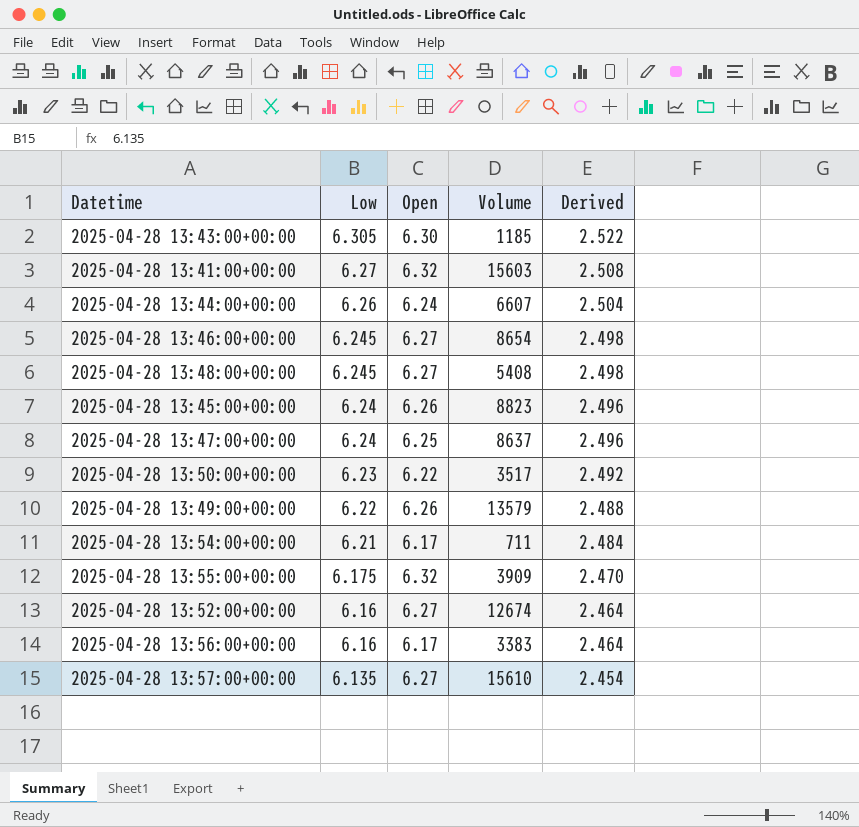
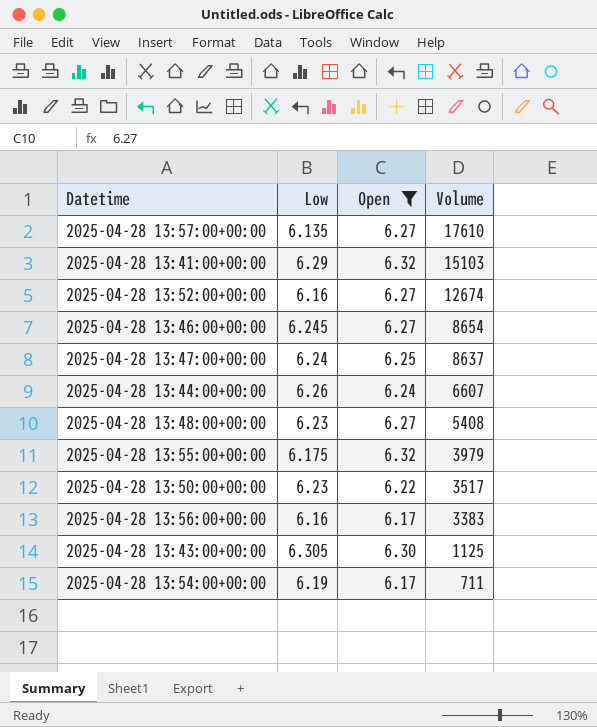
filter: none -> Open != 6.26
row order: Low descending -> Volume descending
column Derived | formula: [Low] * 0.4 -> none
2025-04-28 13:57:00+00:00 | Volume: 15610 -> 17610
2025-04-28 13:41:00+00:00 | Low: 6.27 -> 6.29
2025-04-28 13:41:00+00:00 | Volume: 15603 -> 15103
2025-04-28 13:48:00+00:00 | Low: 6.245 -> 6.23
2025-04-28 13:55:00+00:00 | Volume: 3909 -> 3979
2025-04-28 13:43:00+00:00 | Volume: 1185 -> 1125
2025-04-28 13:54:00+00:00 | Low: 6.21 -> 6.19

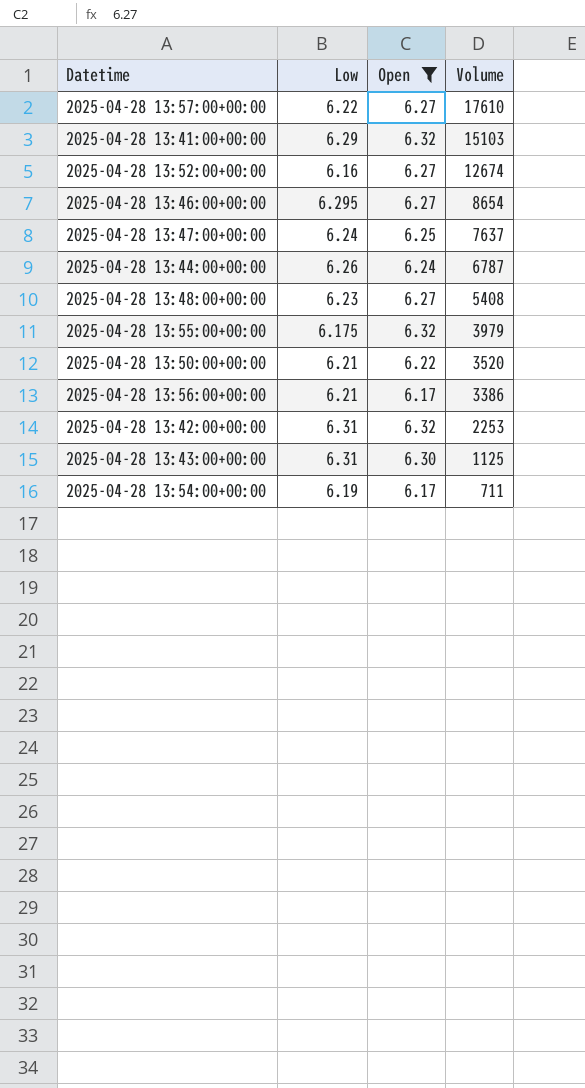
2025-04-28 13:57:00+00:00 | Low: 6.135 -> 6.22
2025-04-28 13:46:00+00:00 | Low: 6.245 -> 6.295
2025-04-28 13:47:00+00:00 | Volume: 8637 -> 7637
2025-04-28 13:44:00+00:00 | Volume: 6607 -> 6787
2025-04-28 13:50:00+00:00 | Low: 6.23 -> 6.21
2025-04-28 13:50:00+00:00 | Volume: 3517 -> 3520
2025-04-28 13:56:00+00:00 | Low: 6.16 -> 6.21
2025-04-28 13:56:00+00:00 | Volume: 3383 -> 3386
row 2025-04-28 13:42:00+00:00: none -> 6.31 | 6.32 | 2253
2025-04-28 13:43:00+00:00 | Low: 6.305 -> 6.31

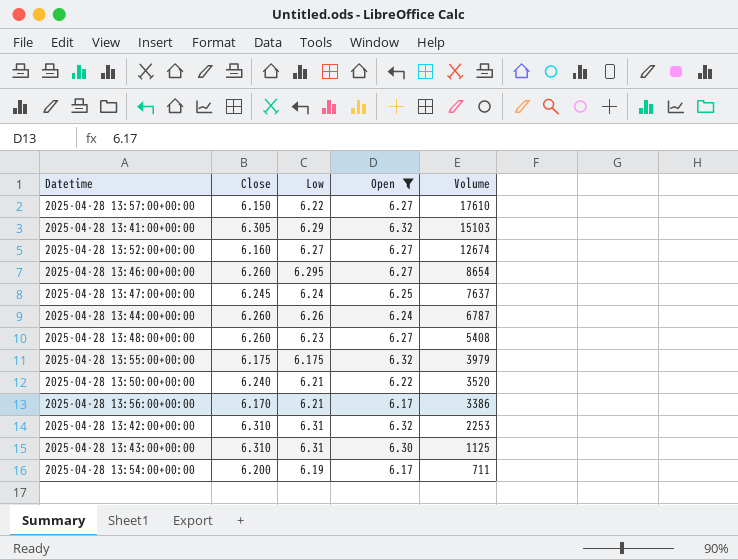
column Close | position: none -> 2
2025-04-28 13:52:00+00:00 | Low: 6.16 -> 6.27

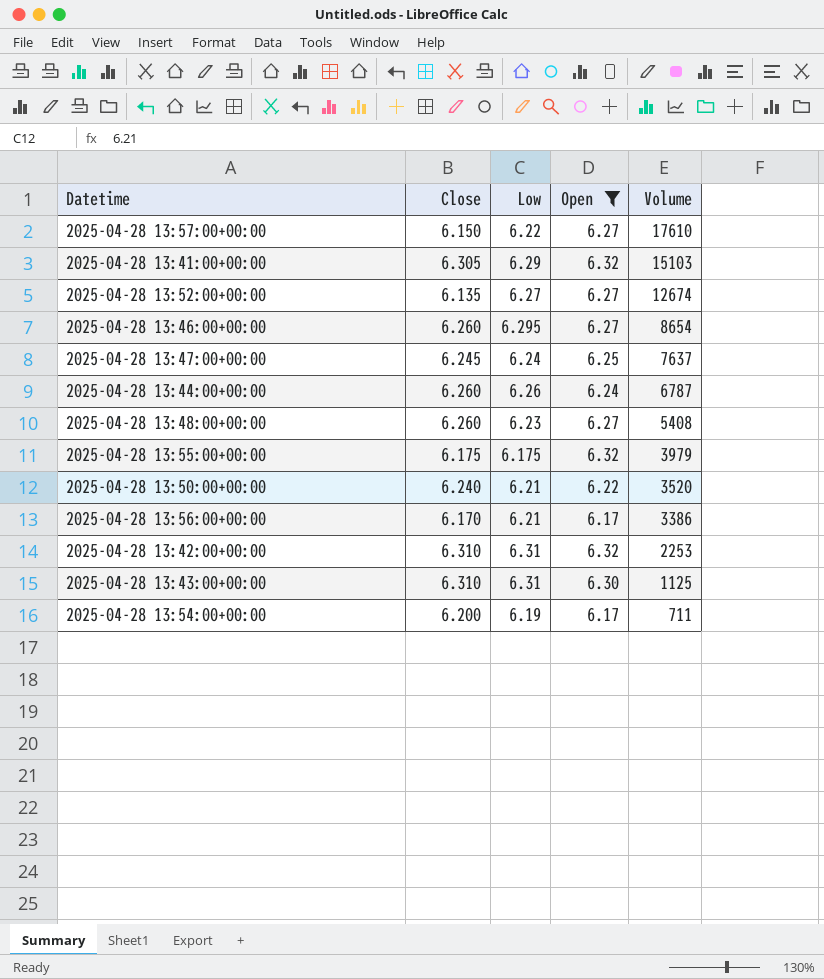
2025-04-28 13:52:00+00:00 | Close: 6.160 -> 6.135

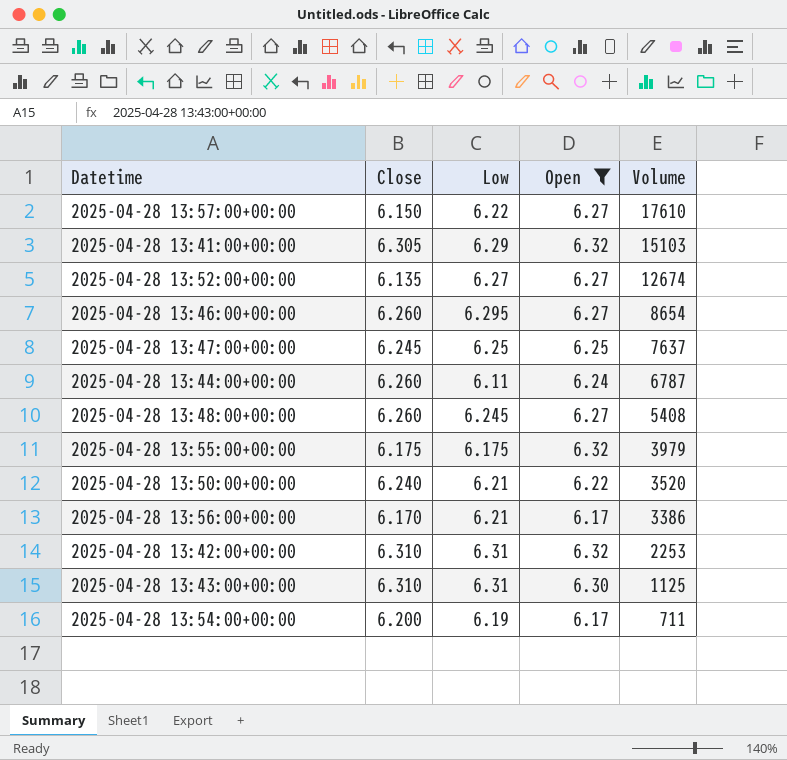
2025-04-28 13:47:00+00:00 | Low: 6.24 -> 6.25
2025-04-28 13:44:00+00:00 | Low: 6.26 -> 6.11
2025-04-28 13:48:00+00:00 | Low: 6.23 -> 6.245

